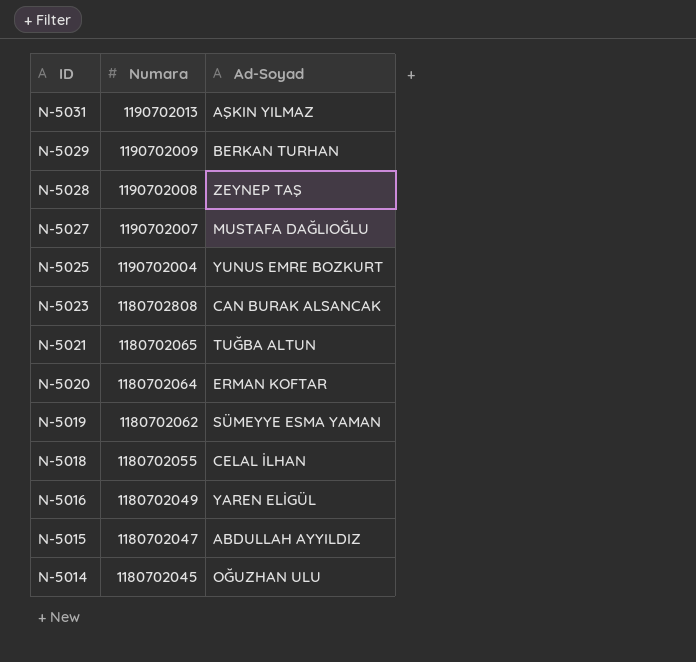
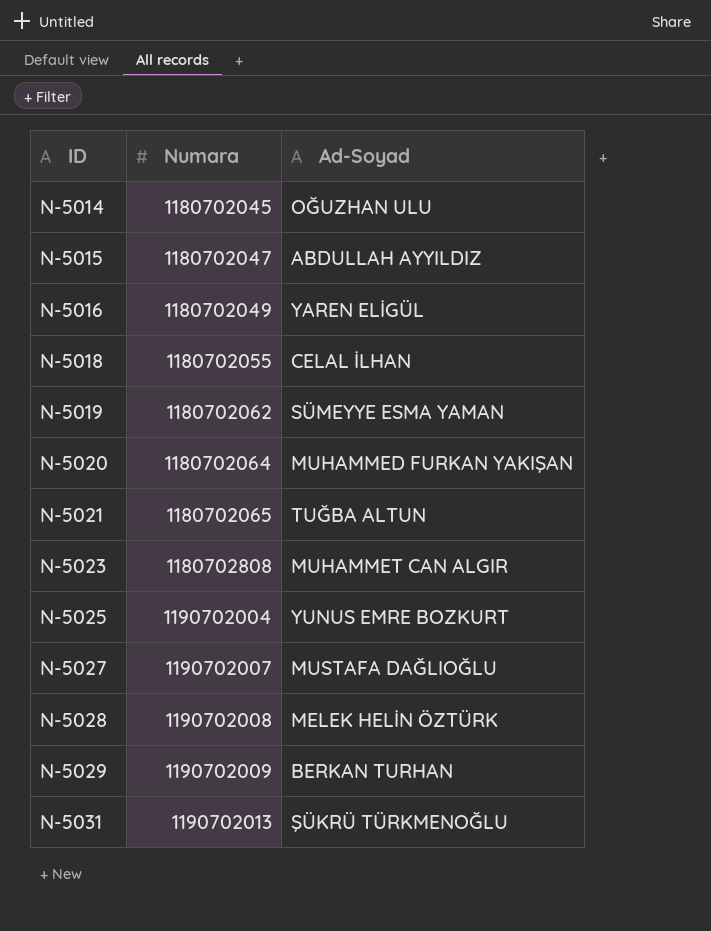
row order: ID descending -> ID ascending
N-5020 | Ad-Soyad: ERMAN KOFTAR -> MUHAMMED FURKAN YAKIŞAN
N-5023 | Ad-Soyad: CAN BURAK ALSANCAK -> MUHAMMET CAN ALGIR
N-5028 | Ad-Soyad: ZEYNEP TAŞ -> MELEK HELİN ÖZTÜRK
N-5031 | Ad-Soyad: AŞKIN YILMAZ -> ŞÜKRÜ TÜRKMENOĞLU

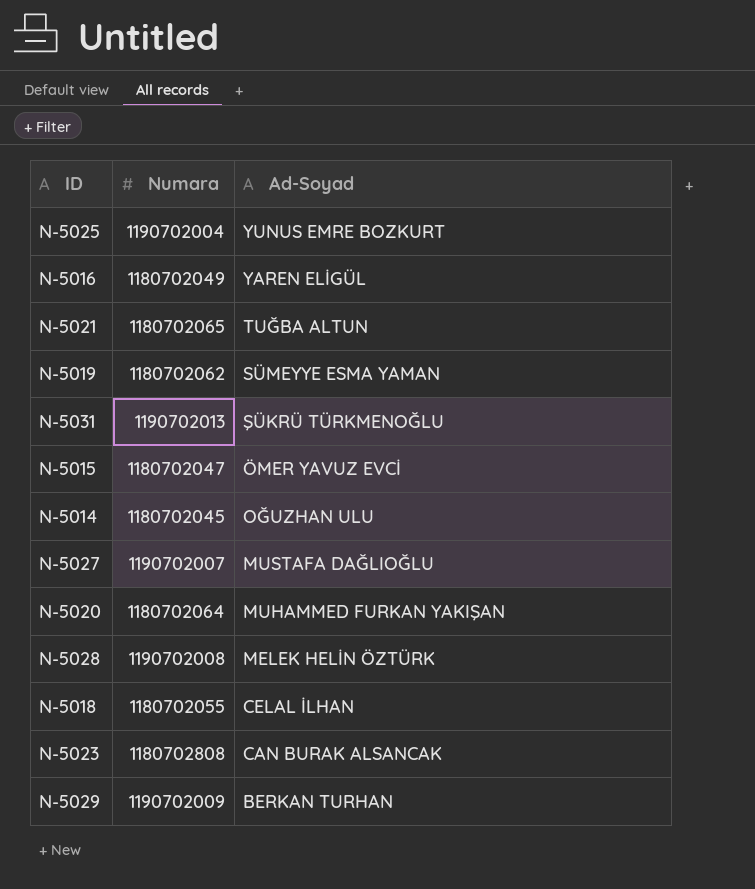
row order: ID ascending -> Ad-Soyad descending
N-5015 | Ad-Soyad: ABDULLAH AYYILDIZ -> ÖMER YAVUZ EVCİ
N-5023 | Ad-Soyad: MUHAMMET CAN ALGIR -> CAN BURAK ALSANCAK

